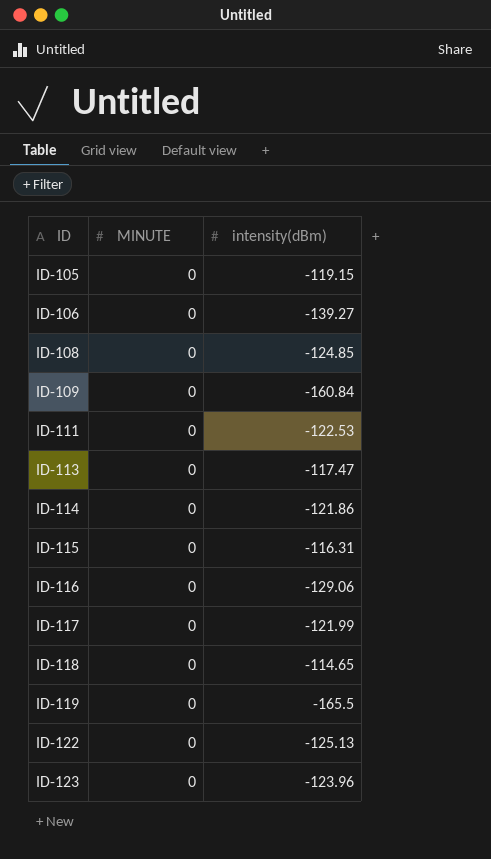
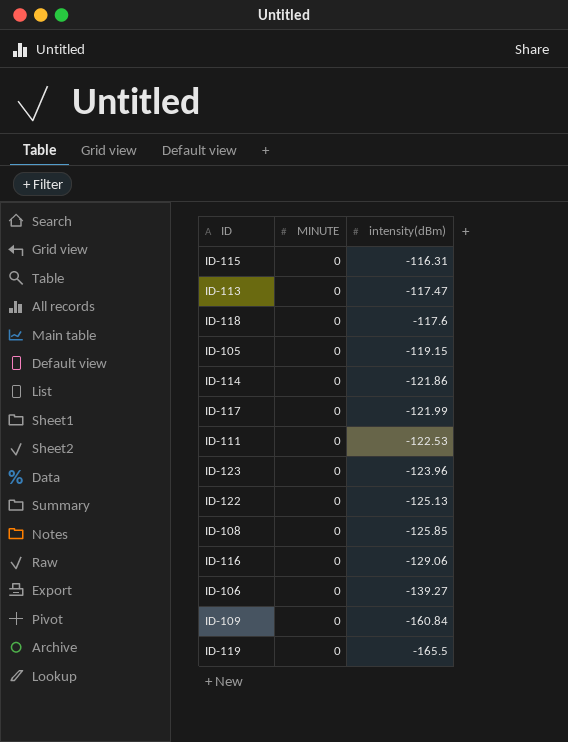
row order: ID ascending -> intensity(dBm) descending
ID-118 | intensity(dBm): -114.65 -> -117.6
ID-108 | intensity(dBm): -124.85 -> -125.85

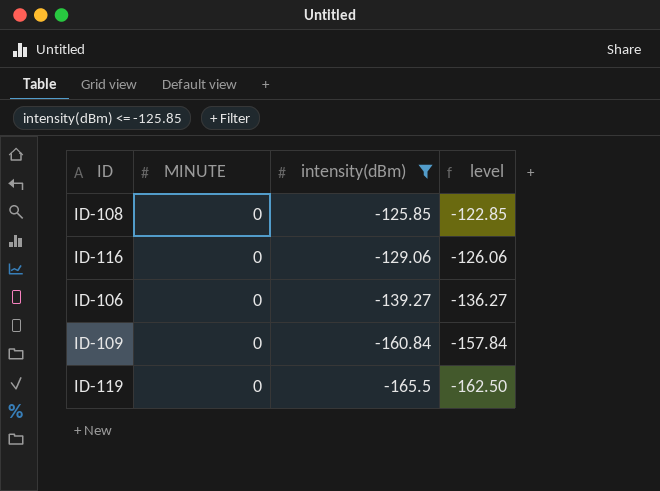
filter: none -> intensity(dBm) <= -125.85
column level | formula: none -> [intensity(dBm)] + 3

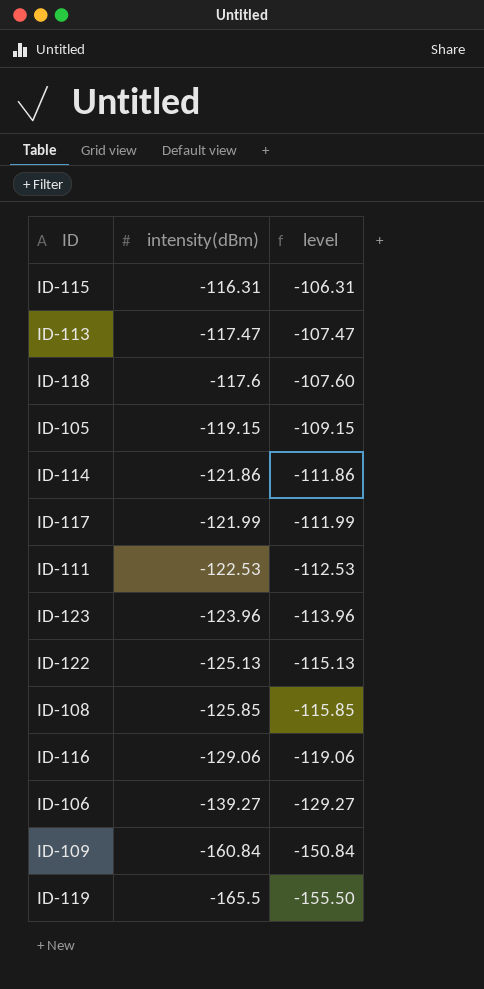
filter: intensity(dBm) <= -125.85 -> none
column MINUTE | position: 2 -> none
column level | formula: [intensity(dBm)] + 3 -> [intensity(dBm)] + 10

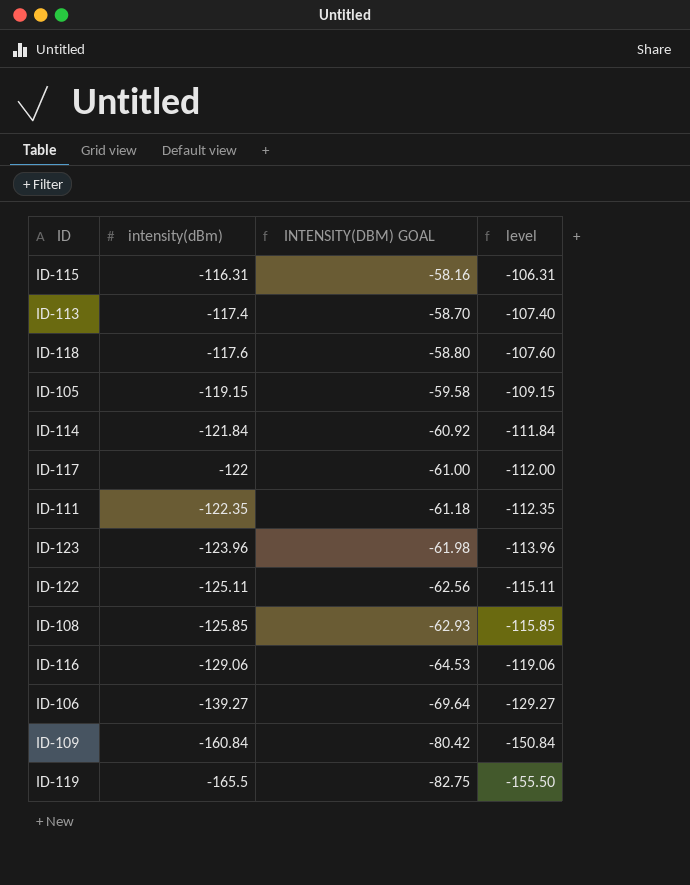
column INTENSITY(DBM) GOAL | formula: none -> [intensity(dBm)] * 0.5
ID-113 | intensity(dBm): -117.47 -> -117.4
ID-113 | level: -107.47 -> -107.40
ID-114 | intensity(dBm): -121.86 -> -121.84
ID-114 | level: -111.86 -> -111.84
ID-117 | intensity(dBm): -121.99 -> -122
ID-117 | level: -111.99 -> -112.00
ID-111 | intensity(dBm): -122.53 -> -122.35
ID-111 | level: -112.53 -> -112.35
ID-122 | intensity(dBm): -125.13 -> -125.11
ID-122 | level: -115.13 -> -115.11

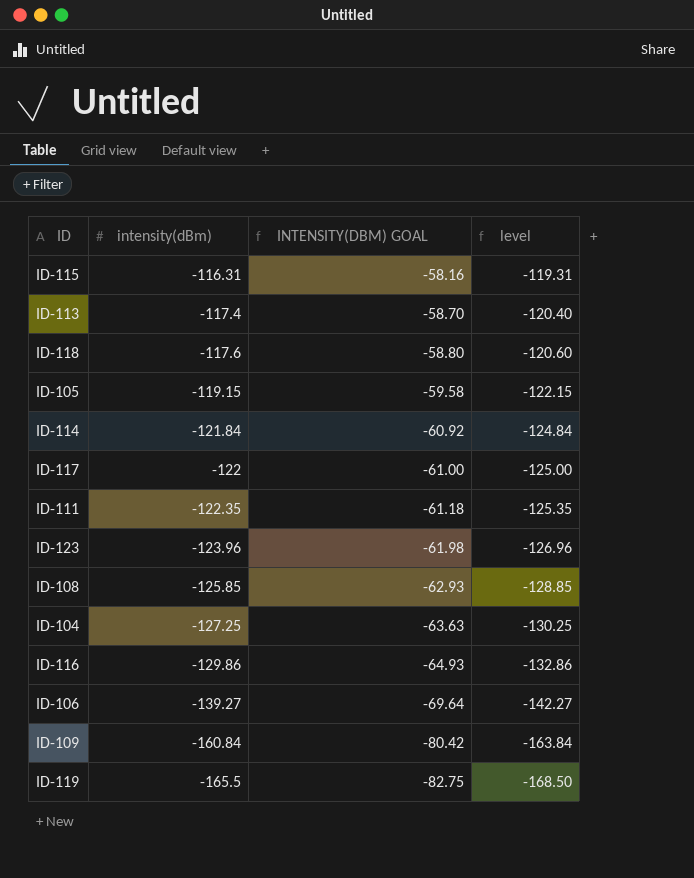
column level | formula: [intensity(dBm)] + 10 -> [intensity(dBm)] - 3
row ID-122: -125.11 | -62.56 | -115.11 -> none
row ID-104: none -> -127.25 | -63.63 | -130.25
ID-116 | intensity(dBm): -129.06 -> -129.86
ID-116 | INTENSITY(DBM) GOAL: -64.53 -> -64.93

